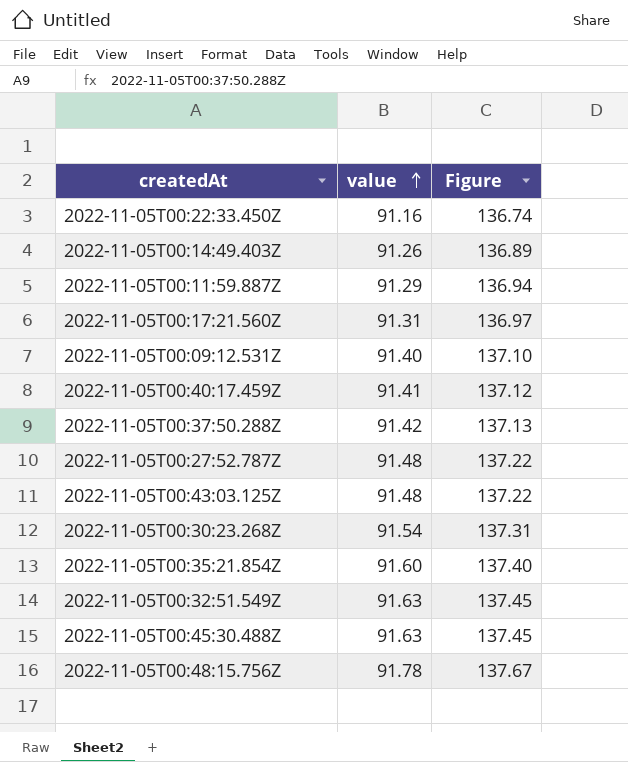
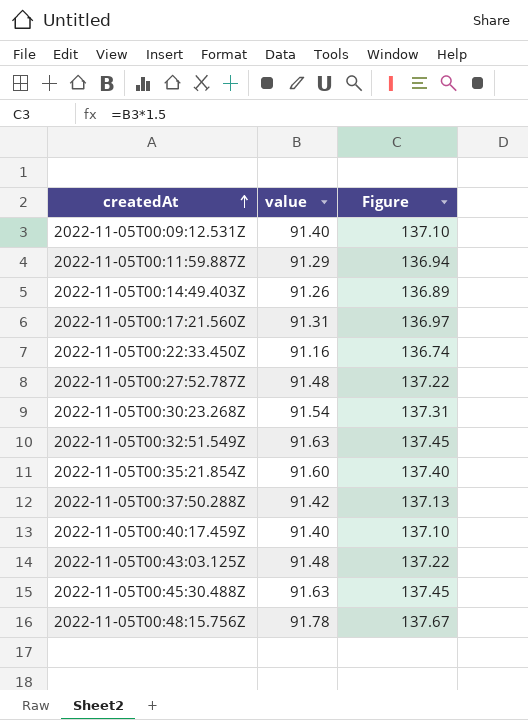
row order: value ascending -> createdAt ascending
2022-11-05T00:40:17.459Z | value: 91.41 -> 91.40
2022-11-05T00:40:17.459Z | Figure: 137.12 -> 137.10

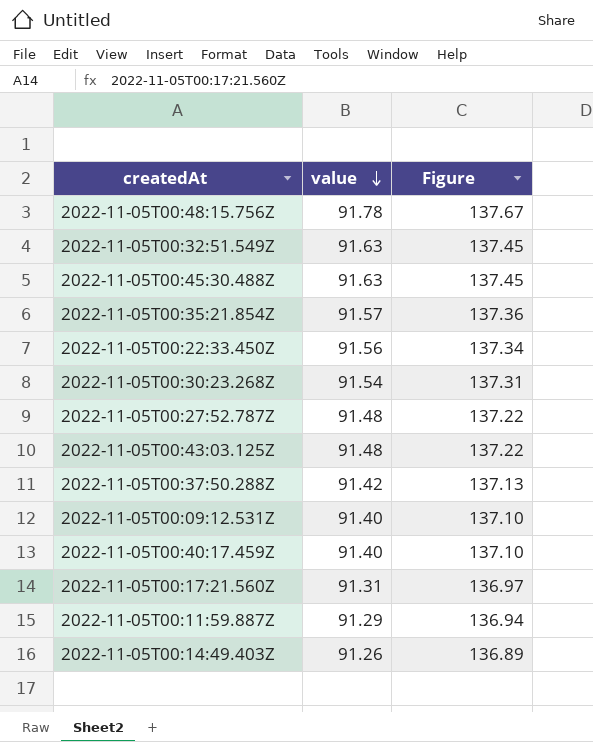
row order: createdAt ascending -> value descending
2022-11-05T00:35:21.854Z | value: 91.60 -> 91.57
2022-11-05T00:35:21.854Z | Figure: 137.40 -> 137.36
2022-11-05T00:22:33.450Z | value: 91.16 -> 91.56
2022-11-05T00:22:33.450Z | Figure: 136.74 -> 137.34

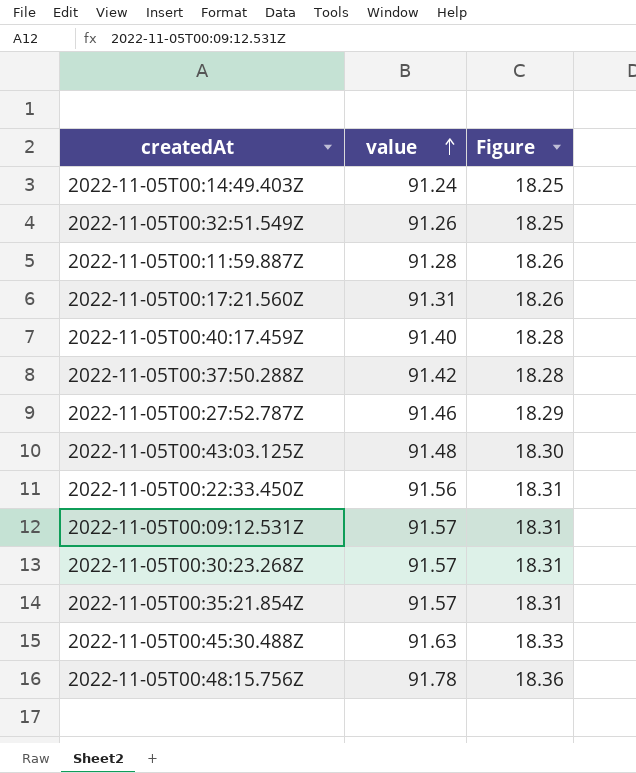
row order: value descending -> value ascending
column Figure | formula: [value] * 1.5 -> [value] * 0.2
2022-11-05T00:14:49.403Z | value: 91.26 -> 91.24
2022-11-05T00:32:51.549Z | value: 91.63 -> 91.26
2022-11-05T00:11:59.887Z | value: 91.29 -> 91.28
2022-11-05T00:27:52.787Z | value: 91.48 -> 91.46
2022-11-05T00:09:12.531Z | value: 91.40 -> 91.57
2022-11-05T00:30:23.268Z | value: 91.54 -> 91.57

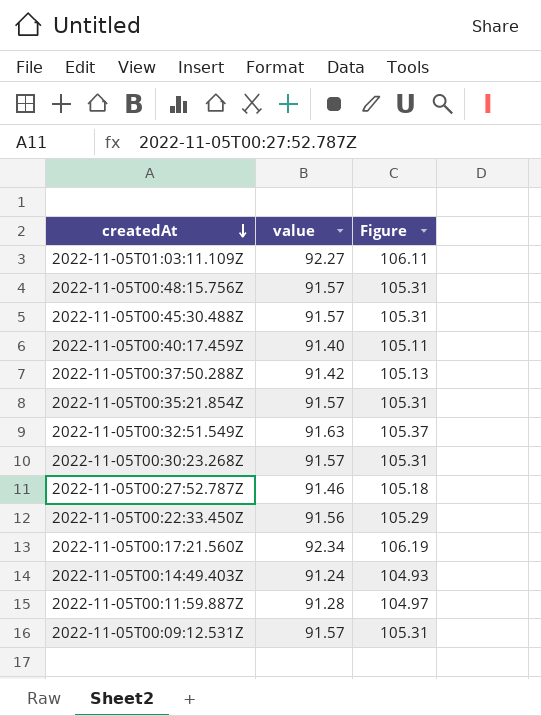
row order: value ascending -> createdAt descending
column Figure | formula: [value] * 0.2 -> [value] * 1.15
row 2022-11-05T00:43:03.125Z: 91.48 | 18.30 -> none
row 2022-11-05T01:03:11.109Z: none -> 92.27 | 106.11
2022-11-05T00:48:15.756Z | value: 91.78 -> 91.57
2022-11-05T00:45:30.488Z | value: 91.63 -> 91.57
2022-11-05T00:32:51.549Z | value: 91.26 -> 91.63
2022-11-05T00:17:21.560Z | value: 91.31 -> 92.34

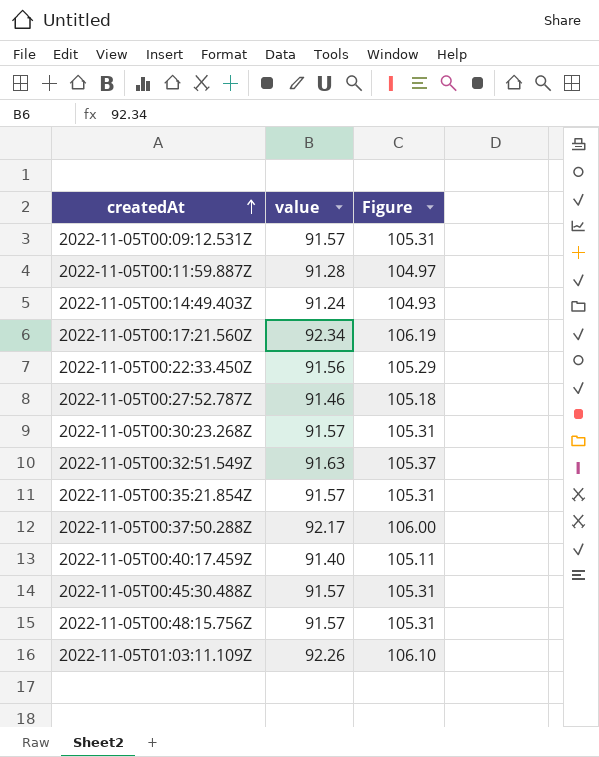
row order: createdAt descending -> createdAt ascending
2022-11-05T00:37:50.288Z | value: 91.42 -> 92.17
2022-11-05T00:37:50.288Z | Figure: 105.13 -> 106.00
2022-11-05T01:03:11.109Z | value: 92.27 -> 92.26
2022-11-05T01:03:11.109Z | Figure: 106.11 -> 106.10

